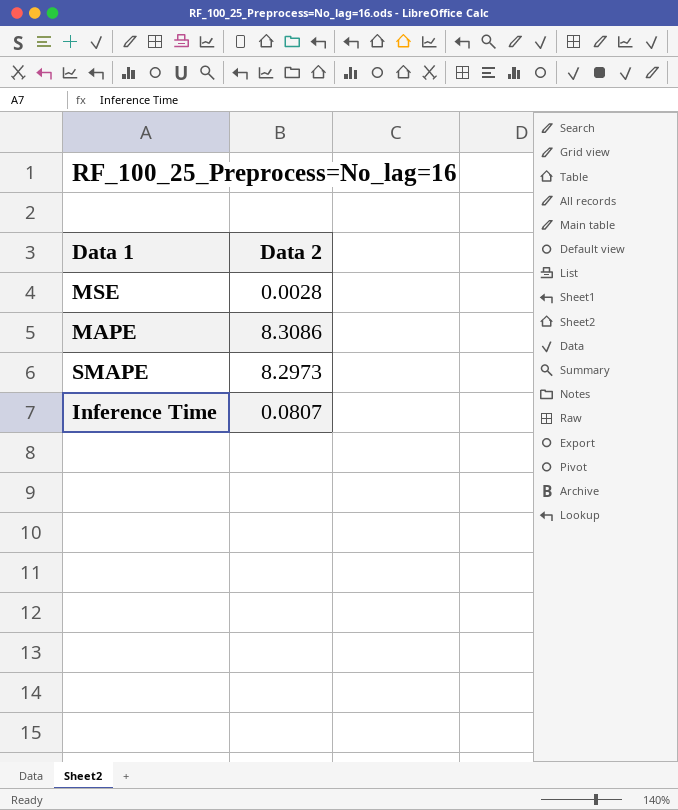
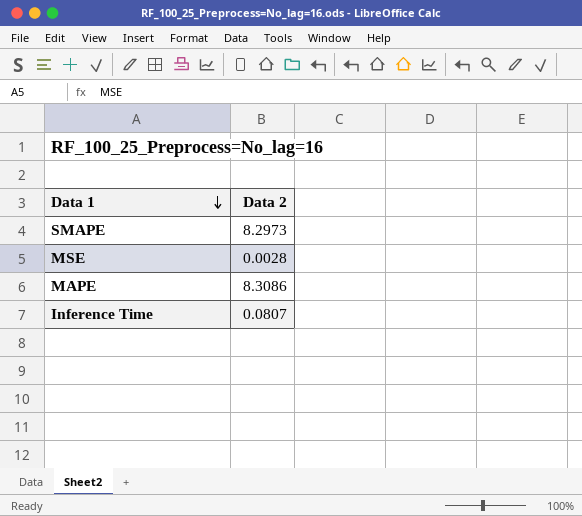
row order: none -> Data 1 descending

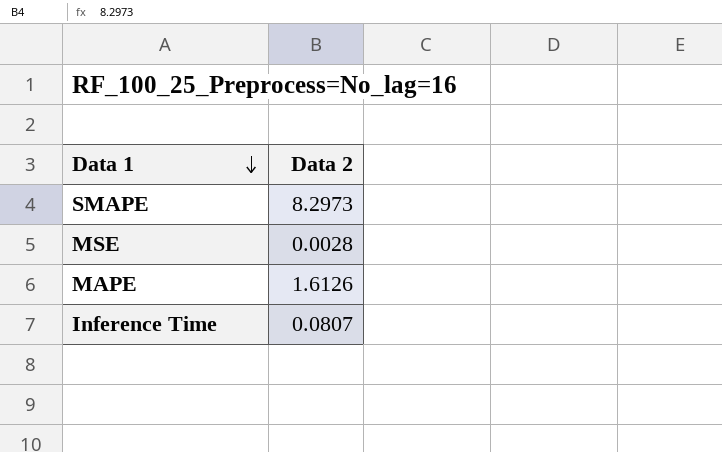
MAPE | Data 2: 8.3086 -> 1.6126

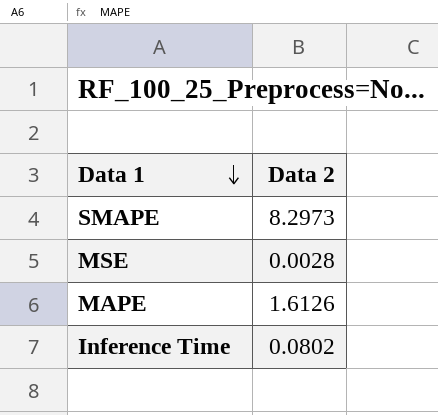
Inference Time | Data 2: 0.0807 -> 0.0802

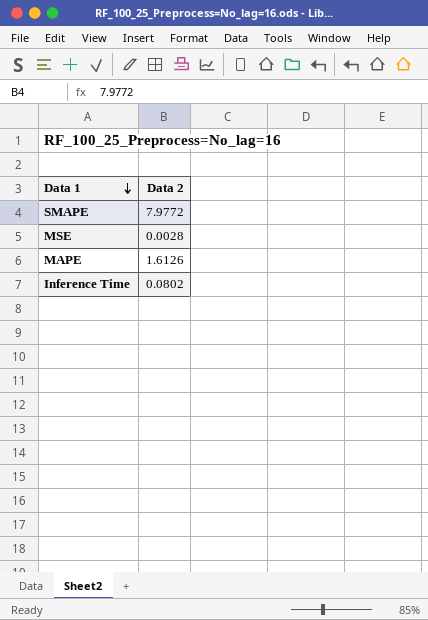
SMAPE | Data 2: 8.2973 -> 7.9772

